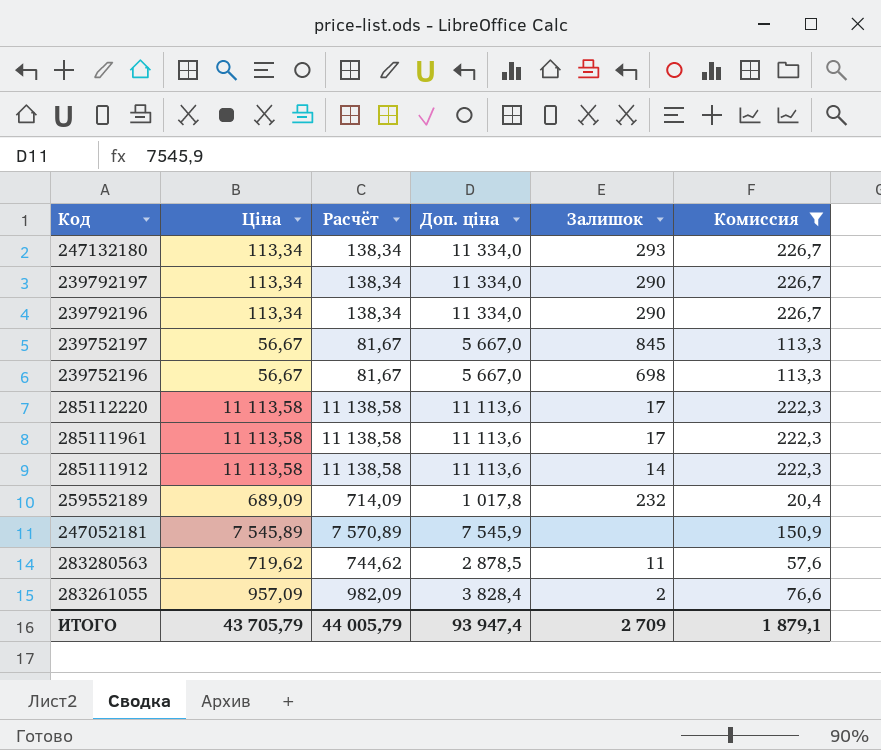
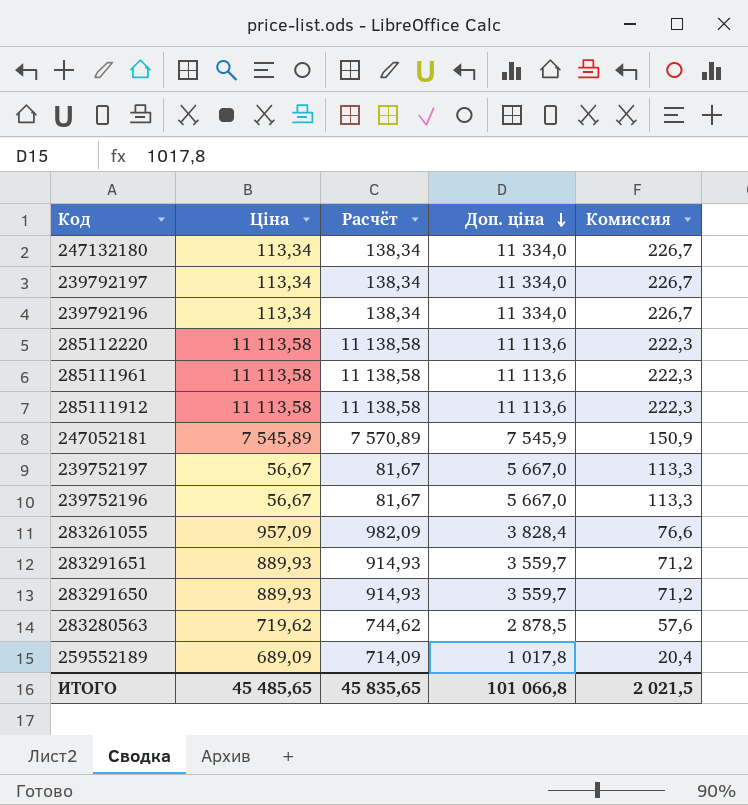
filter: Комиссия != 71,2 -> none
row order: none -> Доп. ціна descending
column Залишок | position: 5 -> none
ИТОГО | Ціна: 43 705,79 -> 45 485,65
ИТОГО | Расчёт: 44 005,79 -> 45 835,65
ИТОГО | Доп. ціна: 93 947,4 -> 101 066,8
ИТОГО | Комиссия: 1 879,1 -> 2 021,5

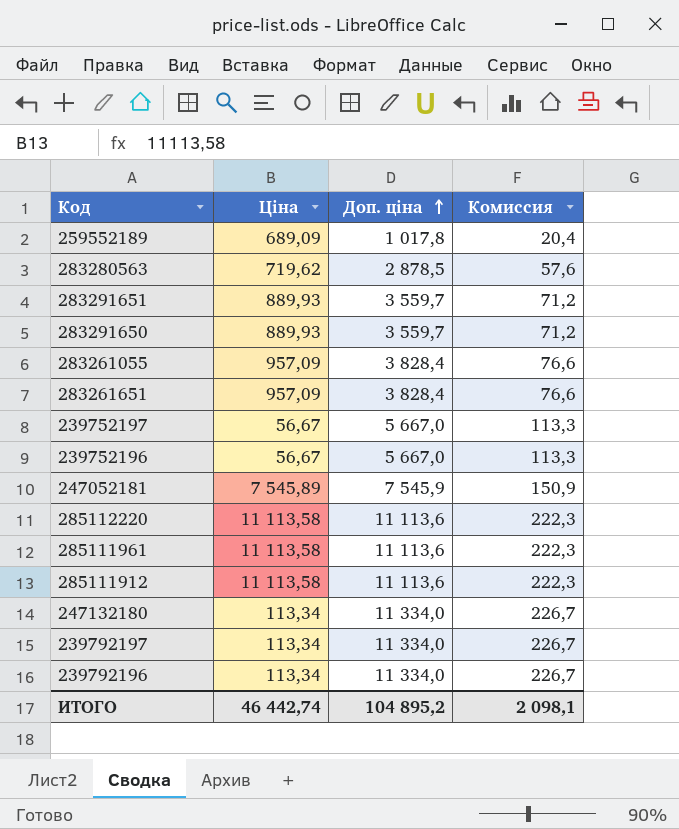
row order: Доп. ціна descending -> Доп. ціна ascending
column Расчёт | formula: [Ціна] + 25 -> none
row 283261651: none -> 957,09 | 3 828,4 | 76,6
ИТОГО | Ціна: 45 485,65 -> 46 442,74
ИТОГО | Доп. ціна: 101 066,8 -> 104 895,2
ИТОГО | Комиссия: 2 021,5 -> 2 098,1

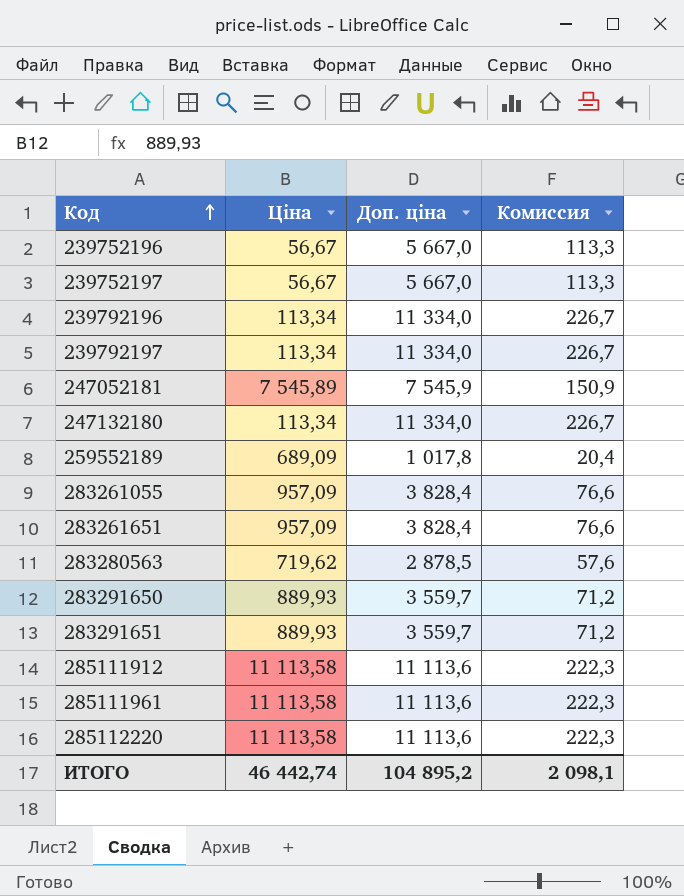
row order: Доп. ціна ascending -> Код ascending

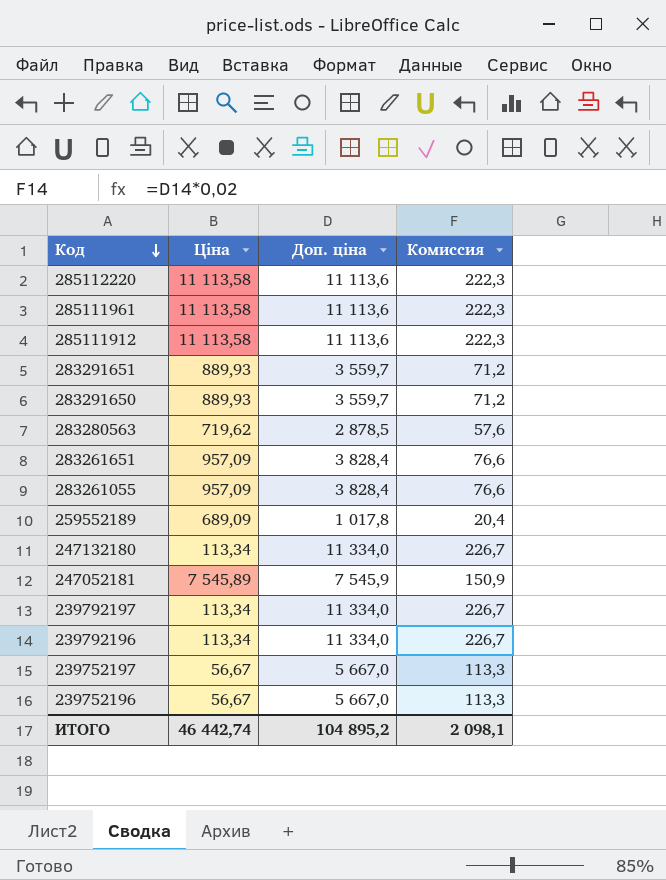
row order: Код ascending -> Код descending

